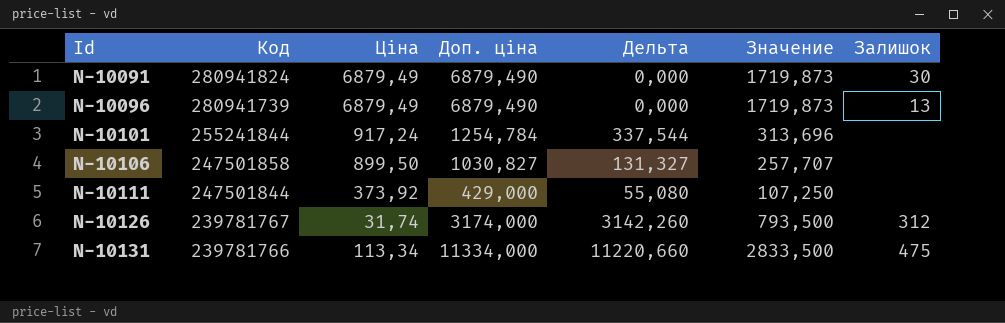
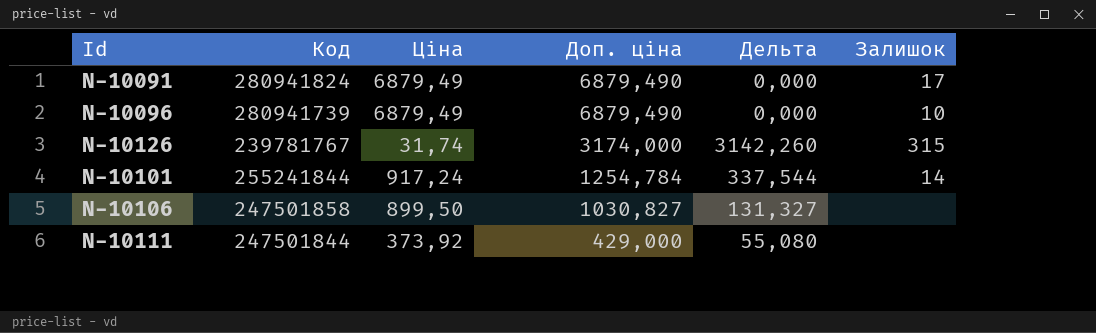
row order: Id ascending -> Доп. ціна descending
column Значение | formula: [Доп. ціна] * 0,25 -> none
row N-10131: 239781766 | 113,34 | 11334,000 | 11220,660 | 2833,500 | 475 -> none
N-10091 | Залишок: 30 -> 17
N-10096 | Залишок: 13 -> 10
N-10126 | Залишок: 312 -> 315
N-10101 | Залишок: none -> 14

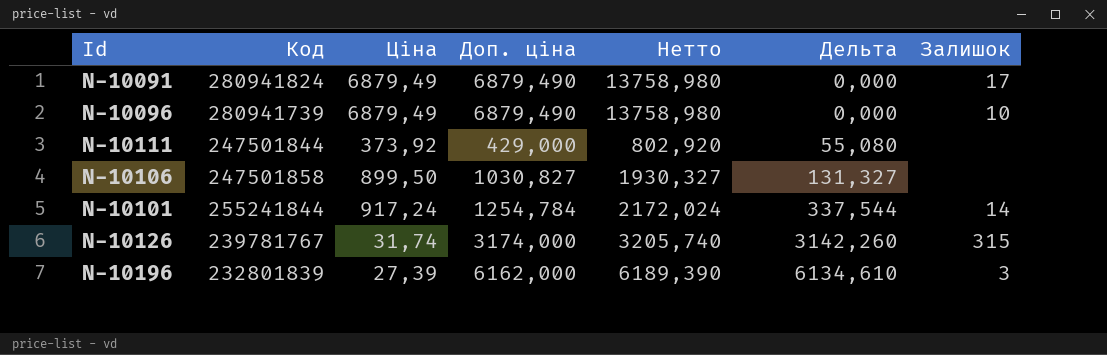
row order: Доп. ціна descending -> Дельта ascending
column Нетто | formula: none -> [Ціна] + [Доп. ціна]
row N-10196: none -> 232801839 | 27,39 | 6162,000 | 6189,390 | 6134,610 | 3

